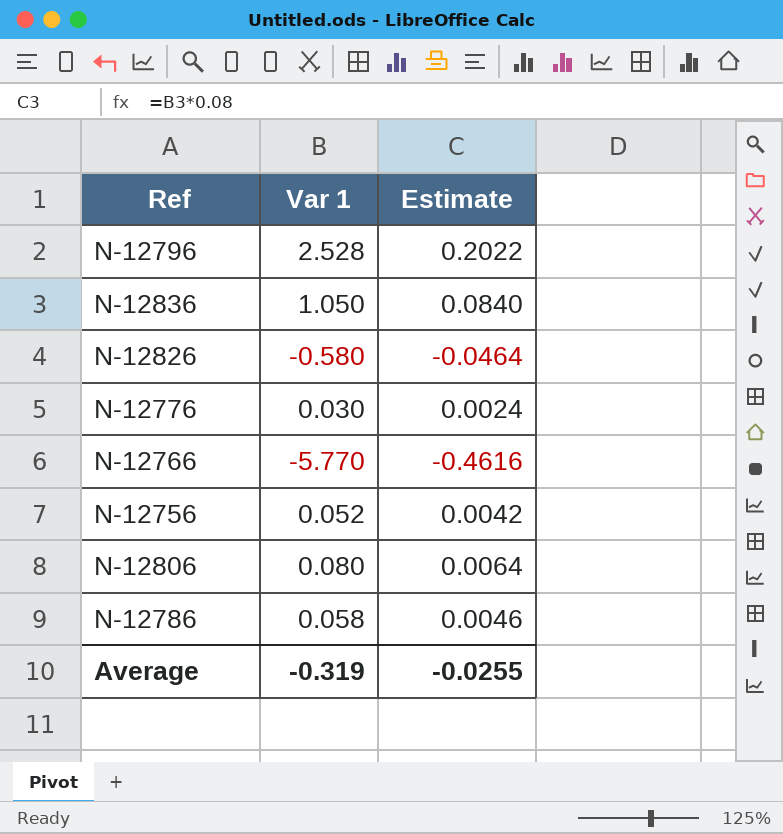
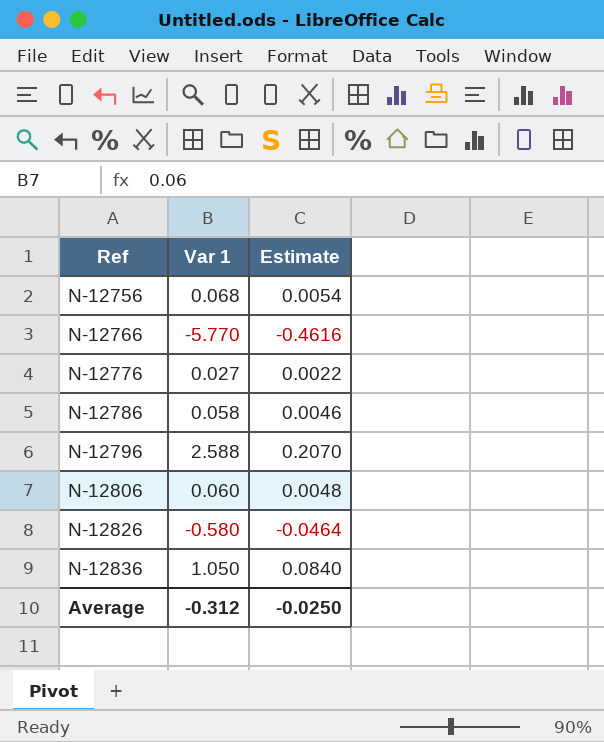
row order: none -> Ref ascending
N-12756 | Var 1: 0.052 -> 0.068
N-12756 | Estimate: 0.0042 -> 0.0054
N-12776 | Var 1: 0.030 -> 0.027
N-12776 | Estimate: 0.0024 -> 0.0022
N-12796 | Var 1: 2.528 -> 2.588
N-12796 | Estimate: 0.2022 -> 0.2070
N-12806 | Var 1: 0.080 -> 0.060
N-12806 | Estimate: 0.0064 -> 0.0048
Average | Var 1: -0.319 -> -0.312
Average | Estimate: -0.0255 -> -0.0250

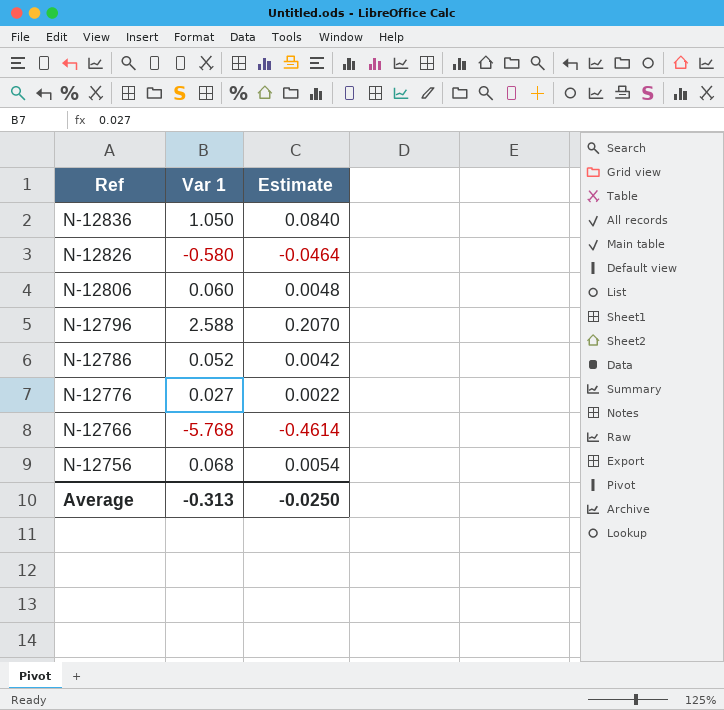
row order: Ref ascending -> Ref descending
N-12786 | Var 1: 0.058 -> 0.052
N-12786 | Estimate: 0.0046 -> 0.0042
N-12766 | Var 1: -5.770 -> -5.768
N-12766 | Estimate: -0.4616 -> -0.4614
Average | Var 1: -0.312 -> -0.313

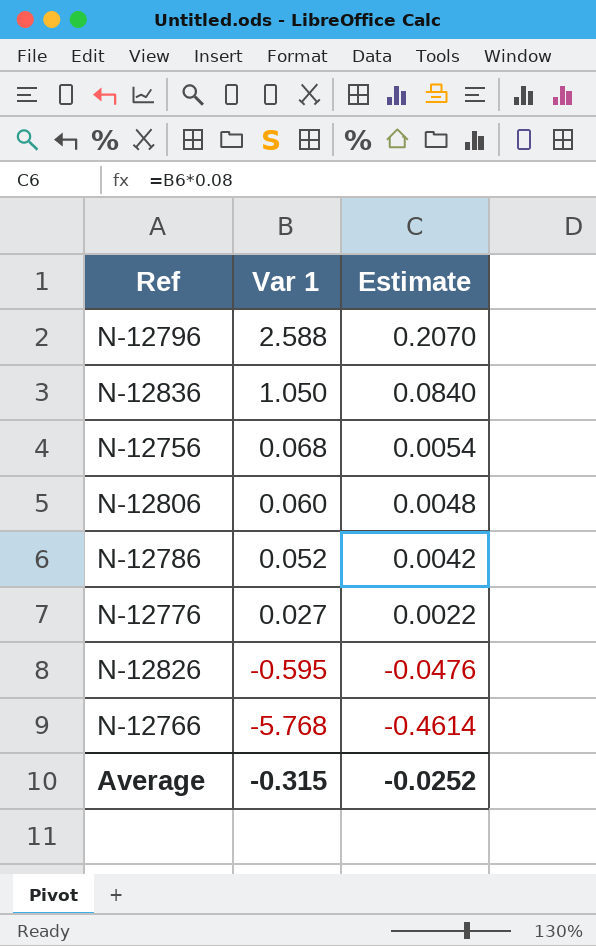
row order: Ref descending -> Var 1 descending
N-12826 | Var 1: -0.580 -> -0.595
N-12826 | Estimate: -0.0464 -> -0.0476
Average | Var 1: -0.313 -> -0.315
Average | Estimate: -0.0250 -> -0.0252

